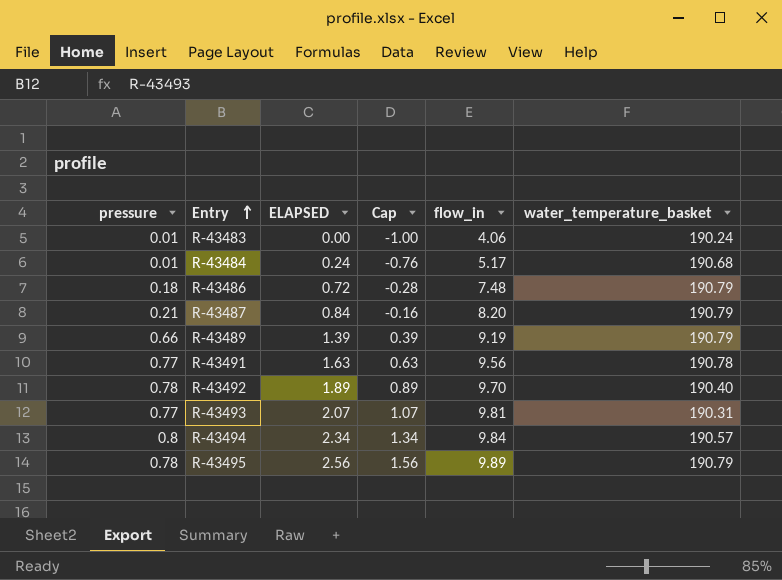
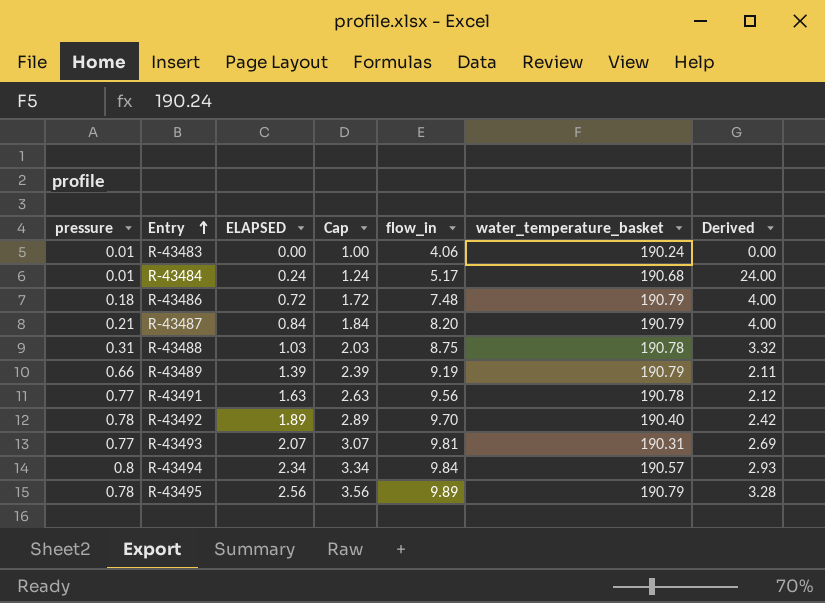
column Cap | formula: [ELAPSED] - 1 -> [ELAPSED] + 1
column Derived | formula: none -> [ELAPSED] / [pressure]
row R-43488: none -> 0.31 | 1.03 | 2.03 | 8.75 | 190.78 | 3.32

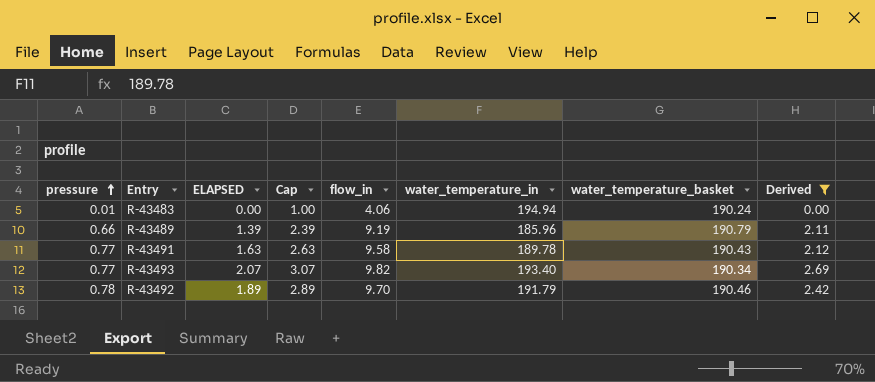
filter: none -> Derived <= 2.69
row order: Entry ascending -> pressure ascending
column water_temperature_in | position: none -> 6
R-43491 | flow_in: 9.56 -> 9.58
R-43491 | water_temperature_basket: 190.78 -> 190.43
R-43493 | flow_in: 9.81 -> 9.82
R-43493 | water_temperature_basket: 190.31 -> 190.34
R-43492 | water_temperature_basket: 190.40 -> 190.46

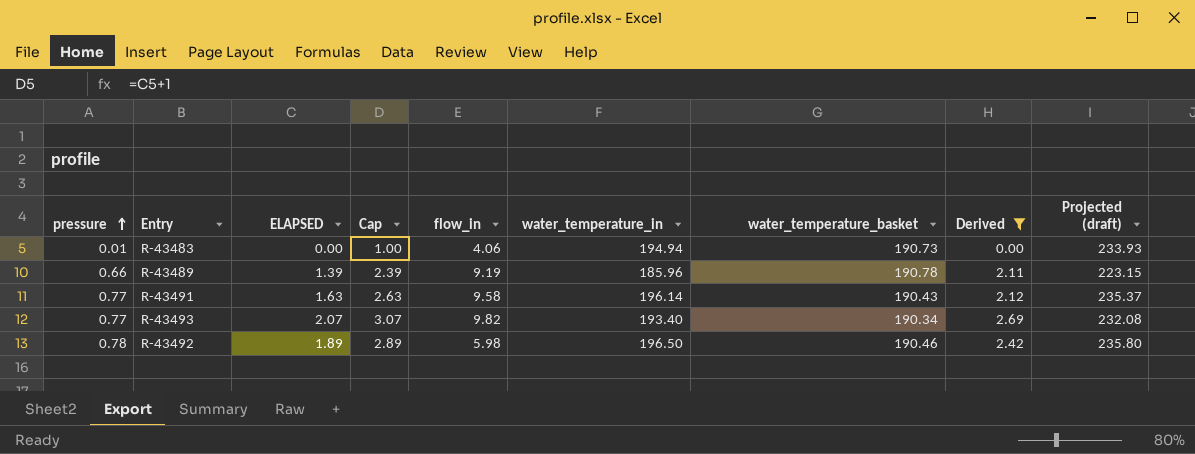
column Projected (draft) | formula: none -> [water_temperature_in] * 1.2
R-43483 | water_temperature_basket: 190.24 -> 190.73
R-43489 | water_temperature_basket: 190.79 -> 190.78
R-43491 | water_temperature_in: 189.78 -> 196.14
R-43492 | flow_in: 9.70 -> 5.98
R-43492 | water_temperature_in: 191.79 -> 196.50

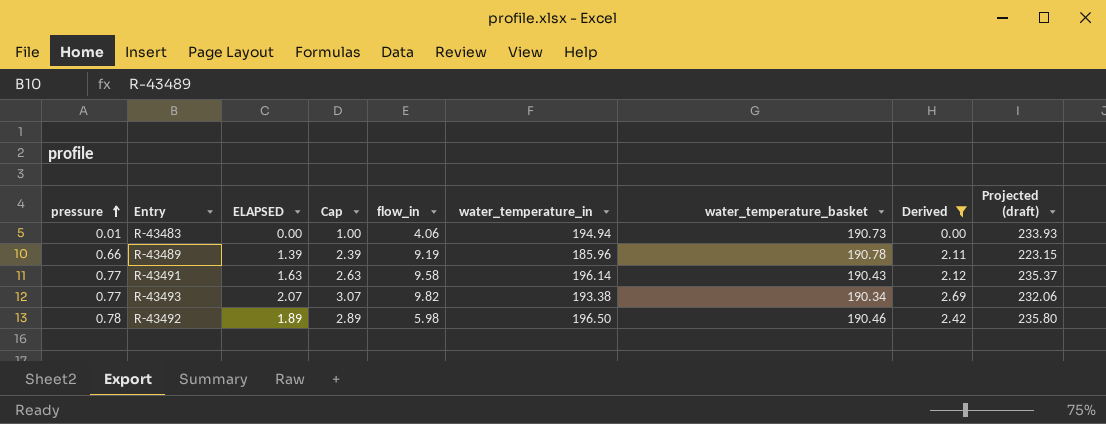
R-43493 | water_temperature_in: 193.40 -> 193.38
R-43493 | Projected (draft): 232.08 -> 232.06

